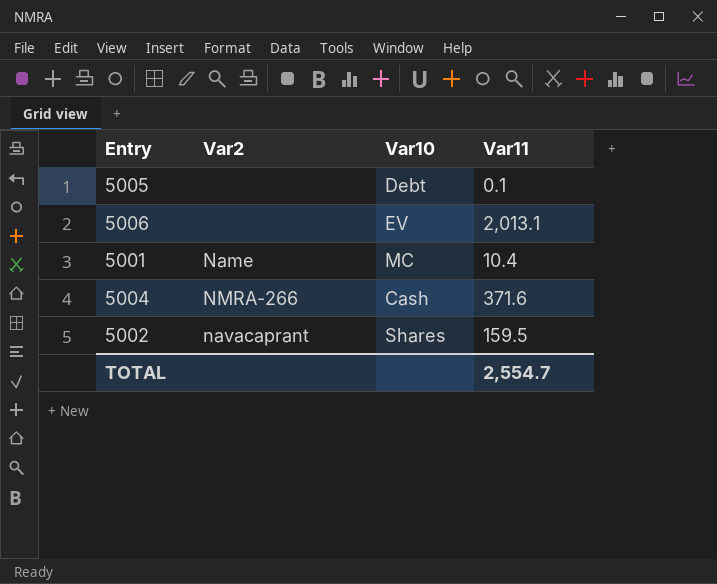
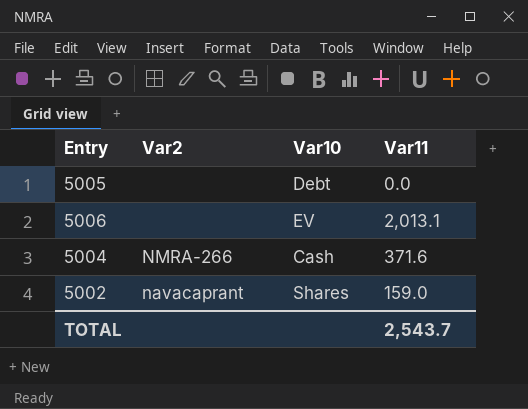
row 5001: Name | MC | 10.4 -> none
5005 | Var11: 0.1 -> 0.0
5002 | Var11: 159.5 -> 159.0
TOTAL | Var11: 2,554.7 -> 2,543.7

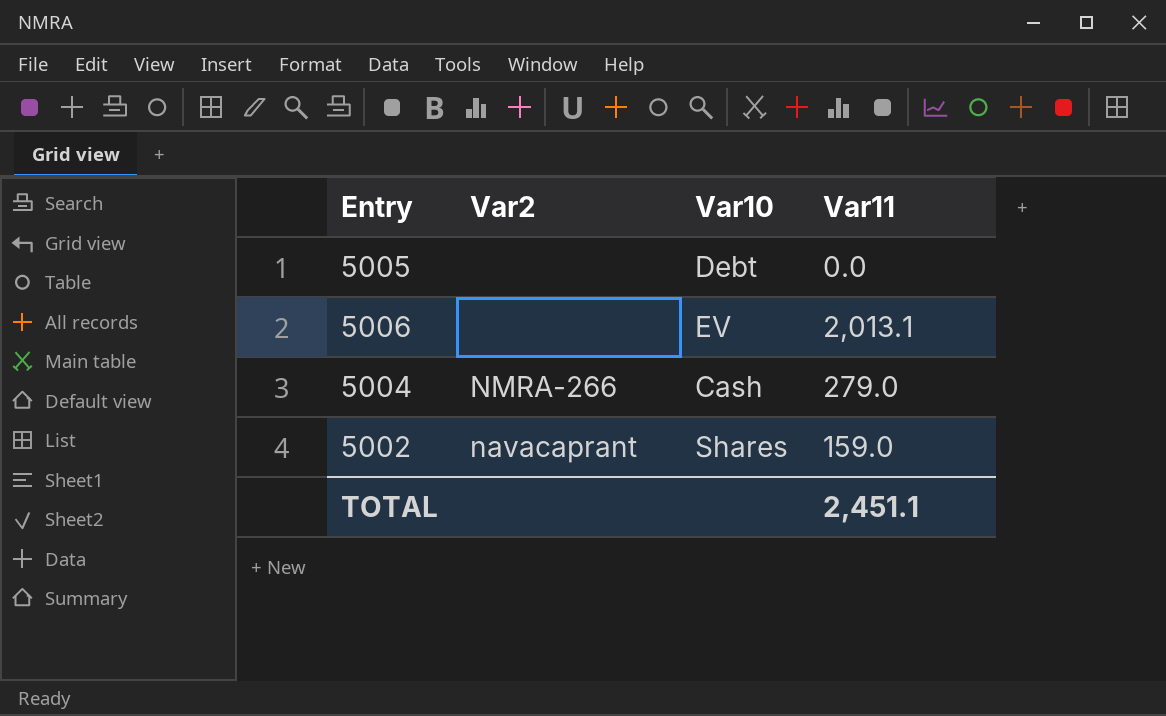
5004 | Var11: 371.6 -> 279.0
TOTAL | Var11: 2,543.7 -> 2,451.1

